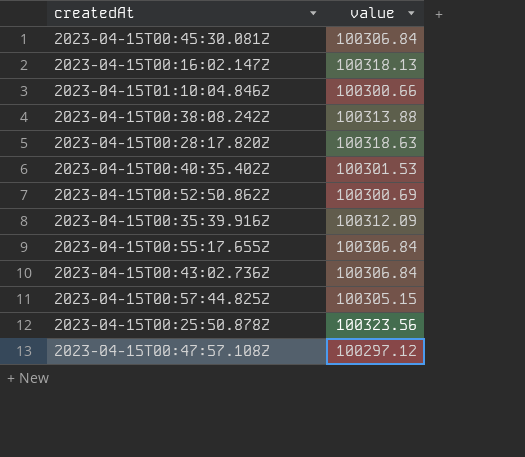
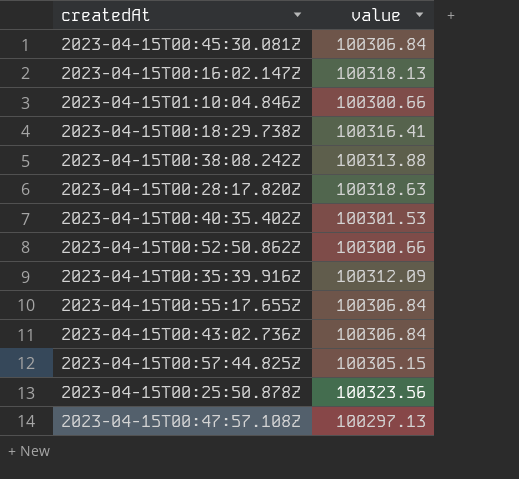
row 2023-04-15T00:18:29.738Z: none -> 100316.41
2023-04-15T00:52:50.862Z | value: 100300.69 -> 100300.66
2023-04-15T00:47:57.108Z | value: 100297.12 -> 100297.13

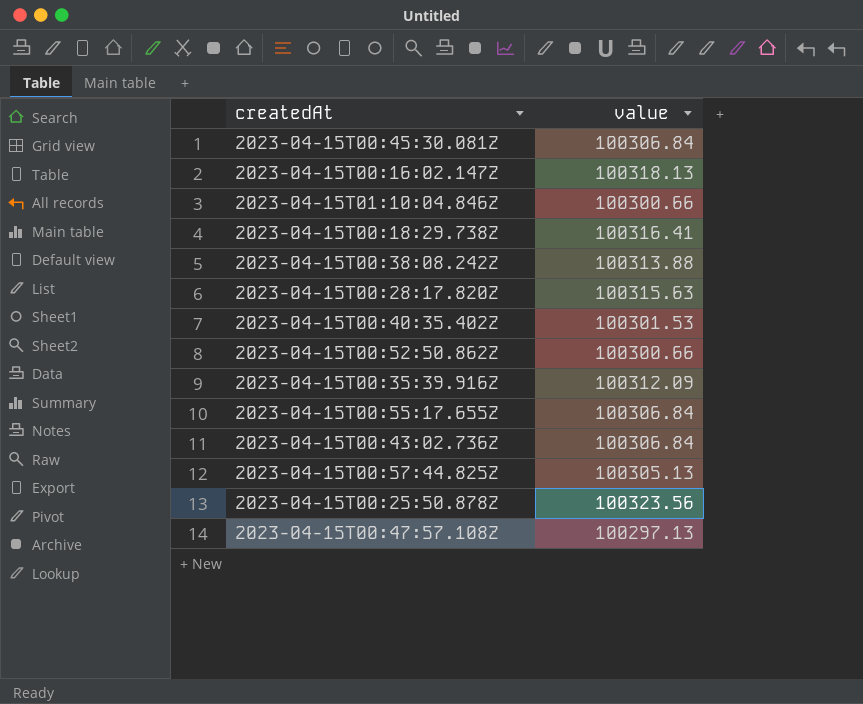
2023-04-15T00:28:17.820Z | value: 100318.63 -> 100315.63
2023-04-15T00:57:44.825Z | value: 100305.15 -> 100305.13

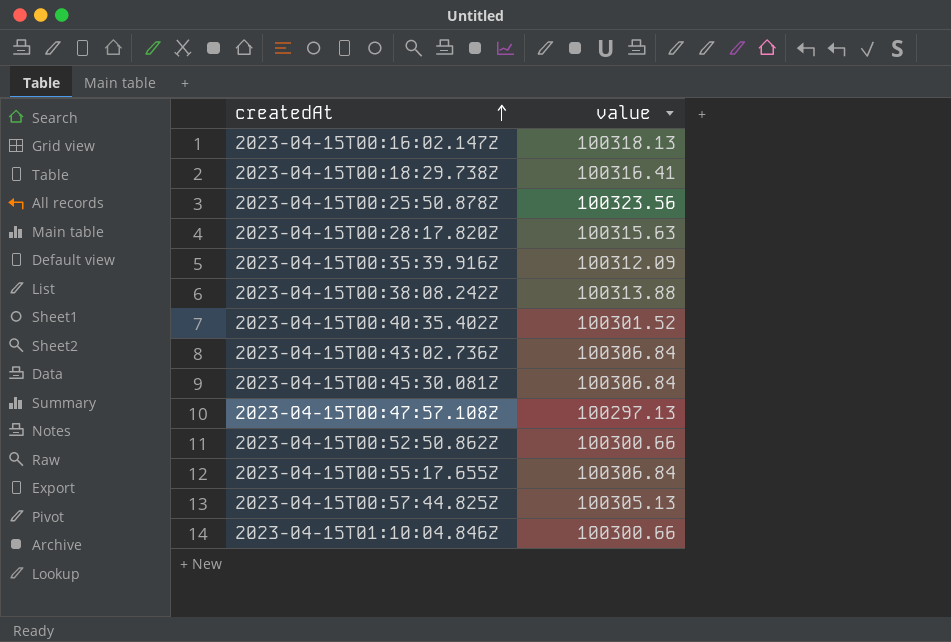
row order: none -> createdAt ascending
2023-04-15T00:40:35.402Z | value: 100301.53 -> 100301.52

